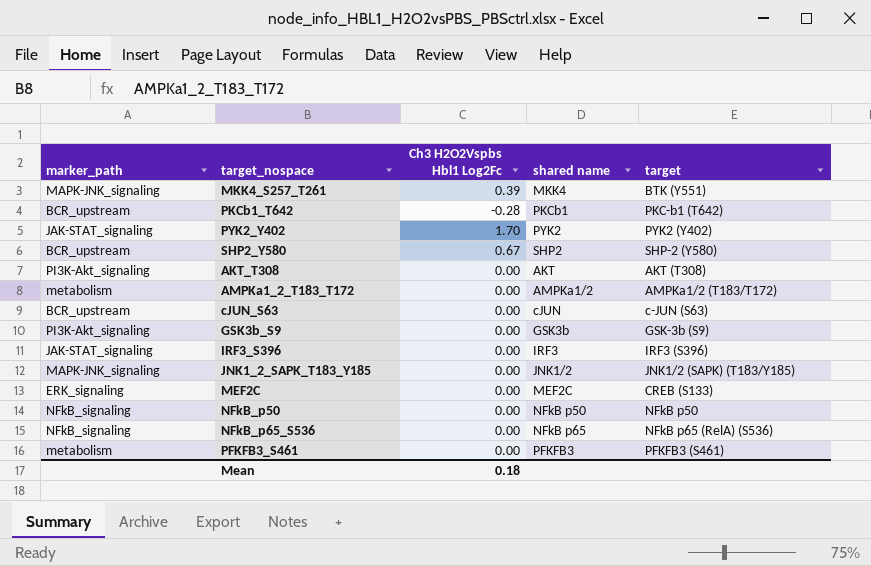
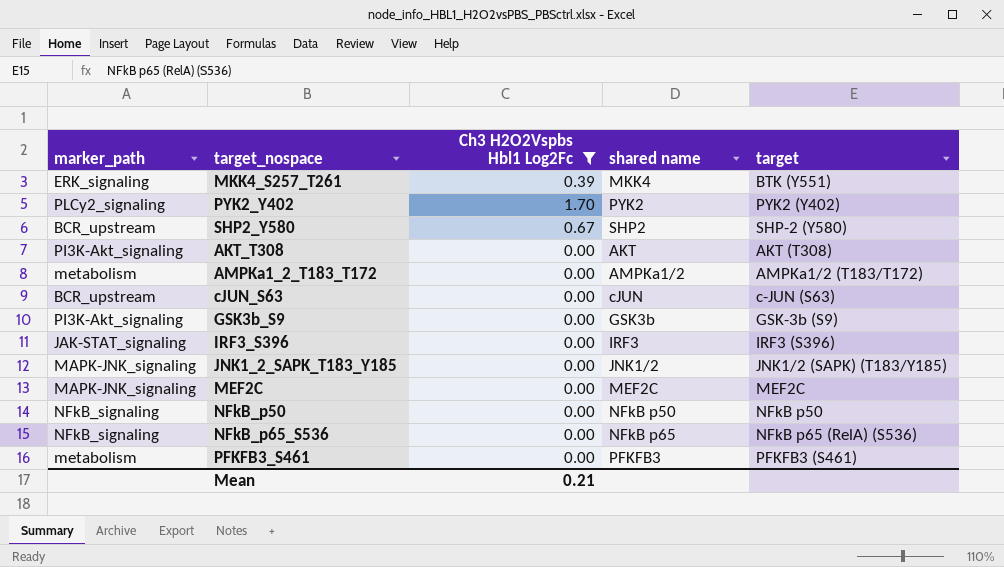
filter: none -> Ch3 H2O2Vspbs Hbl1 Log2Fc != -0.28
MKK4_S257_T261 | marker_path: MAPK-JNK_signaling -> ERK_signaling
PYK2_Y402 | marker_path: JAK-STAT_signaling -> PLCy2_signaling
MEF2C | marker_path: ERK_signaling -> MAPK-JNK_signaling
MEF2C | target: CREB (S133) -> MEF2C
Mean | Ch3 H2O2Vspbs Hbl1 Log2Fc: 0.18 -> 0.21

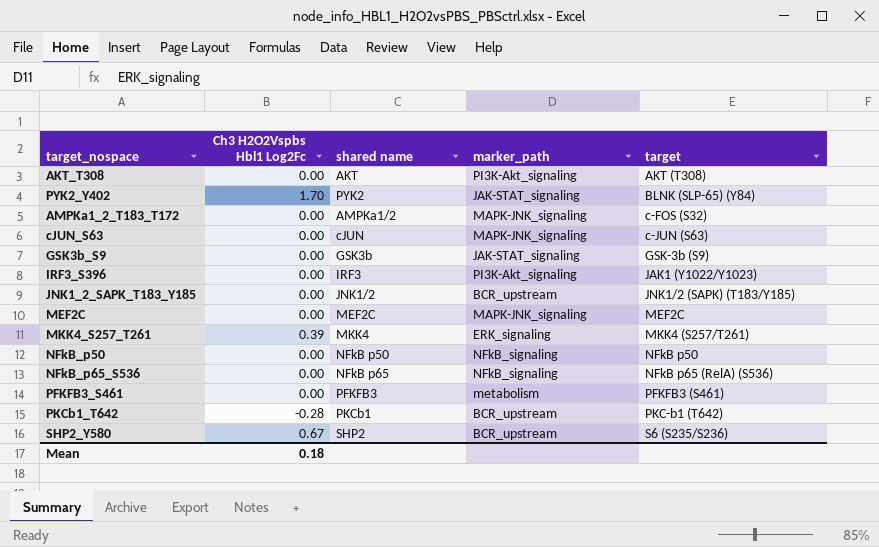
filter: Ch3 H2O2Vspbs Hbl1 Log2Fc != -0.28 -> none
row order: none -> target ascending
column marker_path | position: 1 -> 4
PYK2_Y402 | marker_path: PLCy2_signaling -> JAK-STAT_signaling
PYK2_Y402 | target: PYK2 (Y402) -> BLNK (SLP-65) (Y84)
AMPKa1_2_T183_T172 | marker_path: metabolism -> MAPK-JNK_signaling
AMPKa1_2_T183_T172 | target: AMPKa1/2 (T183/T172) -> c-FOS (S32)
cJUN_S63 | marker_path: BCR_upstream -> MAPK-JNK_signaling
GSK3b_S9 | marker_path: PI3K-Akt_signaling -> JAK-STAT_signaling
IRF3_S396 | marker_path: JAK-STAT_signaling -> PI3K-Akt_signaling
IRF3_S396 | target: IRF3 (S396) -> JAK1 (Y1022/Y1023)
JNK1_2_SAPK_T183_Y185 | marker_path: MAPK-JNK_signaling -> BCR_upstream
MKK4_S257_T261 | target: BTK (Y551) -> MKK4 (S257/T261)
SHP2_Y580 | target: SHP-2 (Y580) -> S6 (S235/S236)
Mean | Ch3 H2O2Vspbs Hbl1 Log2Fc: 0.21 -> 0.18

